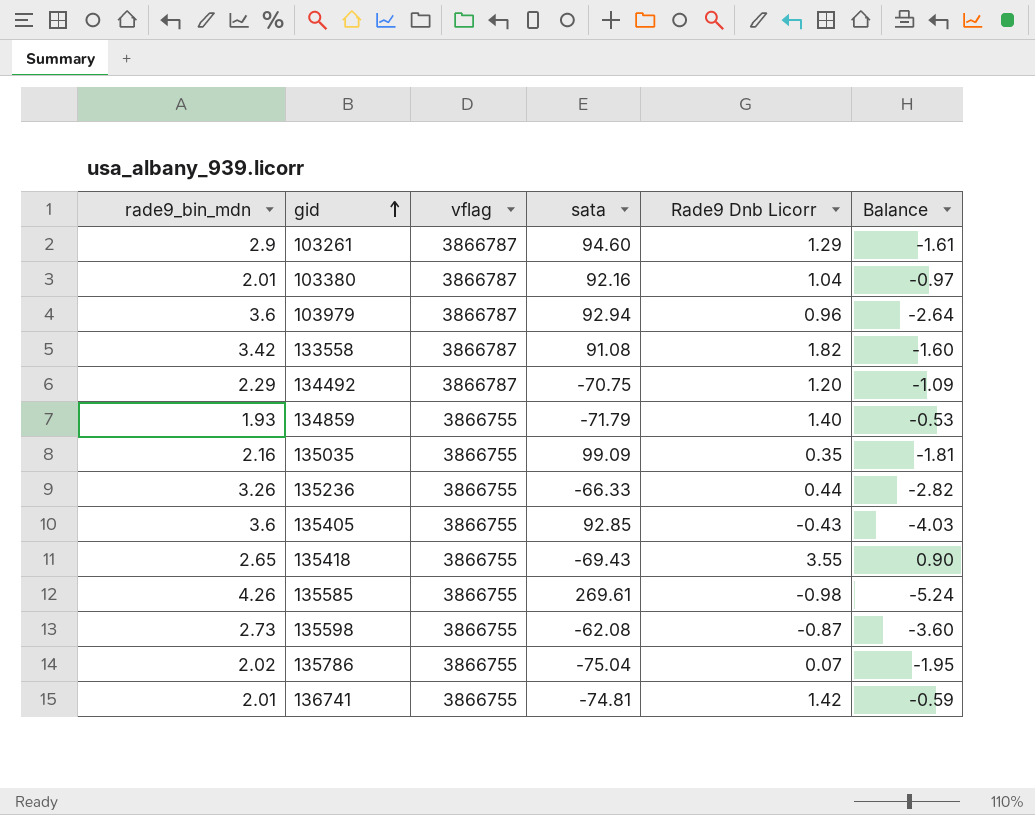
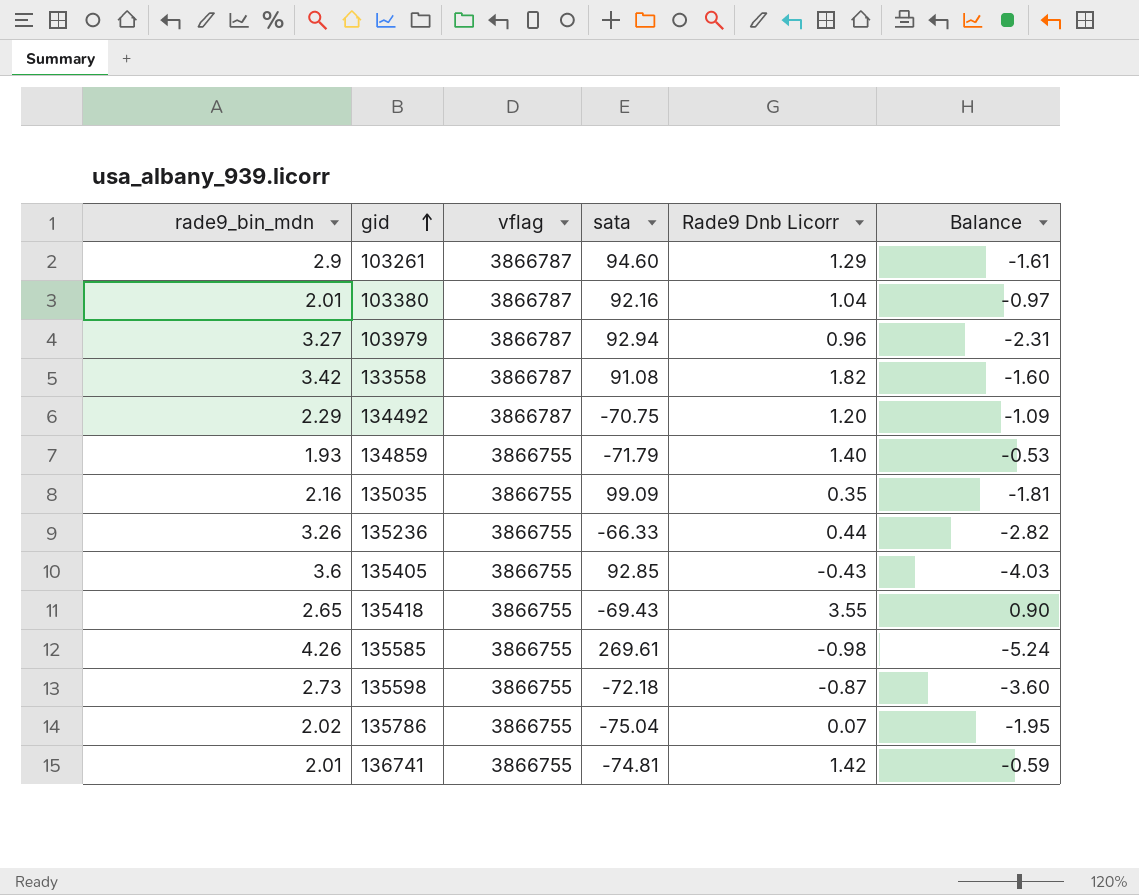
103979 | rade9_bin_mdn: 3.6 -> 3.27
103979 | Balance: -2.64 -> -2.31
135598 | sata: -62.08 -> -72.18

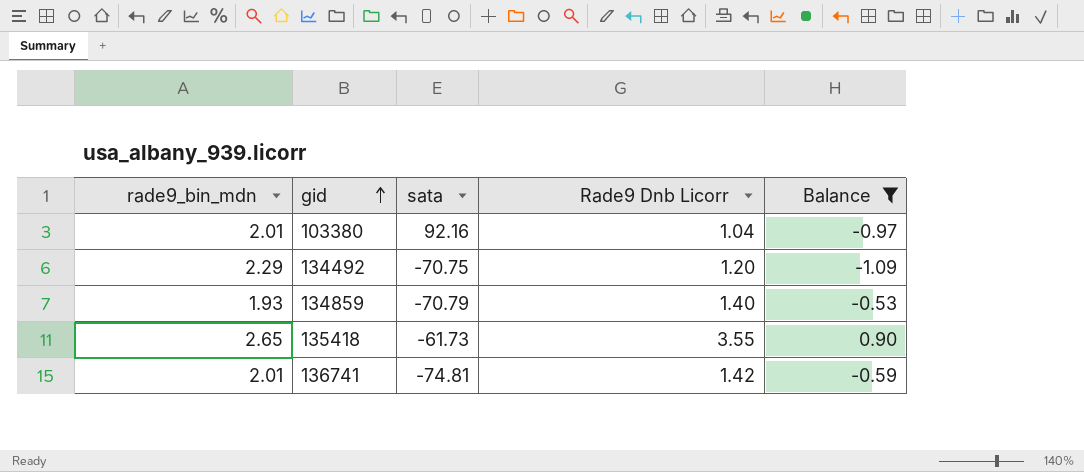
filter: none -> Balance >= -1.09
column vflag | position: 3 -> none
134859 | sata: -71.79 -> -70.79
135418 | sata: -69.43 -> -61.73

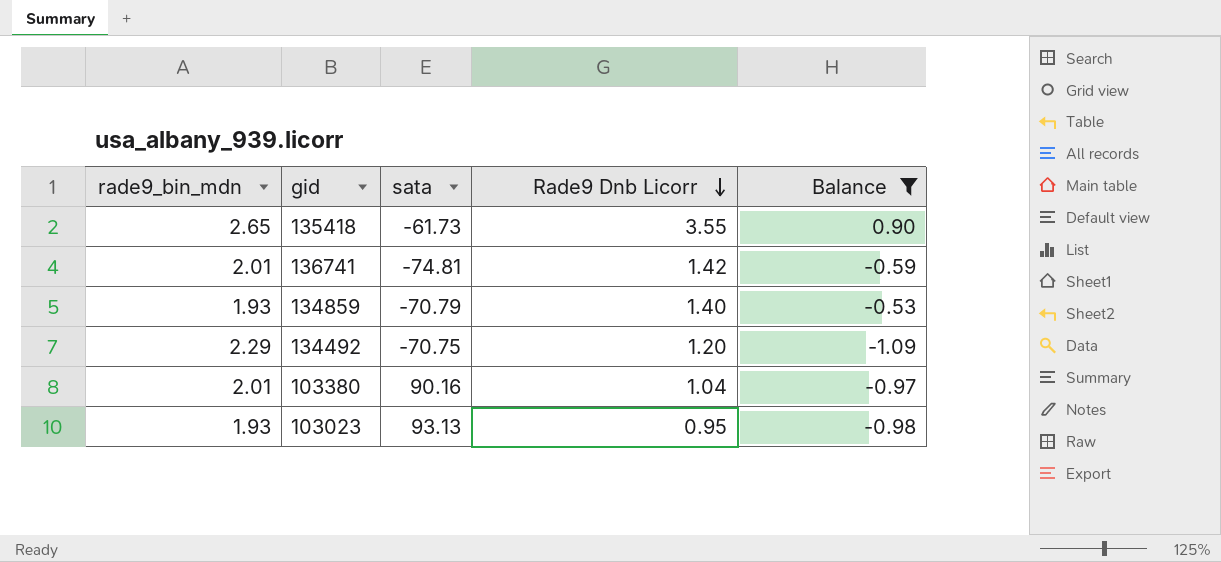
row order: gid ascending -> Rade9 Dnb Licorr descending
103380 | sata: 92.16 -> 90.16
row 103023: none -> 1.93 | 93.13 | 0.95 | -0.98

